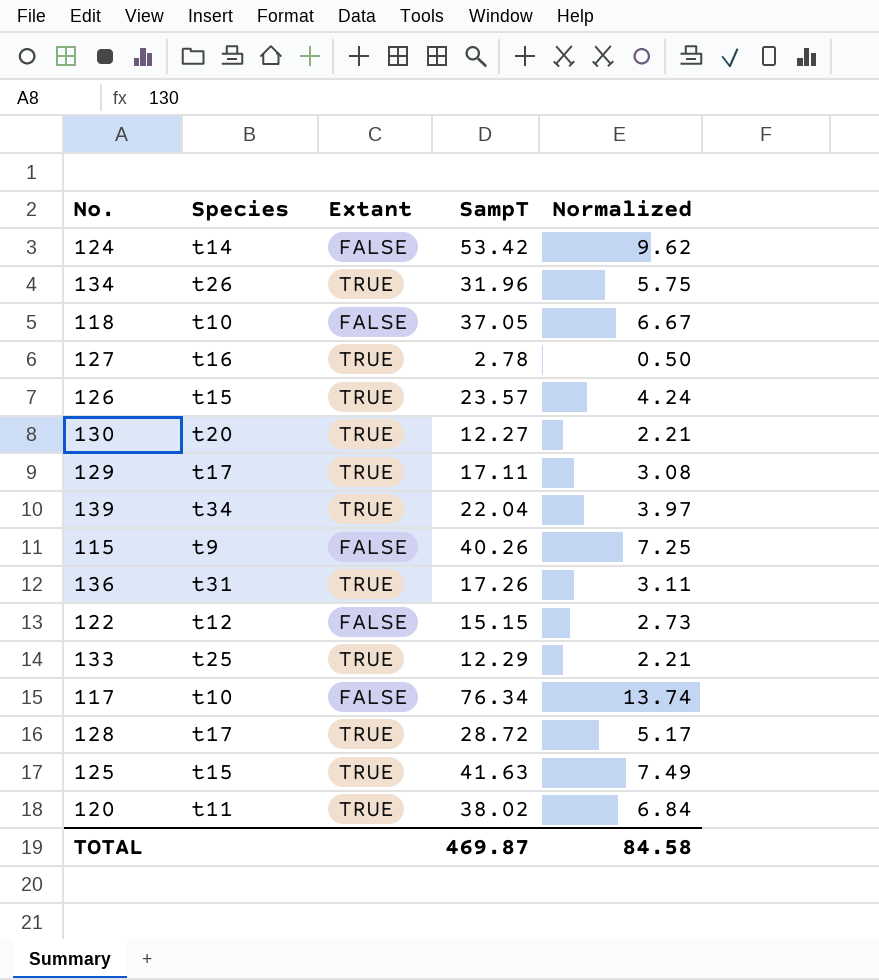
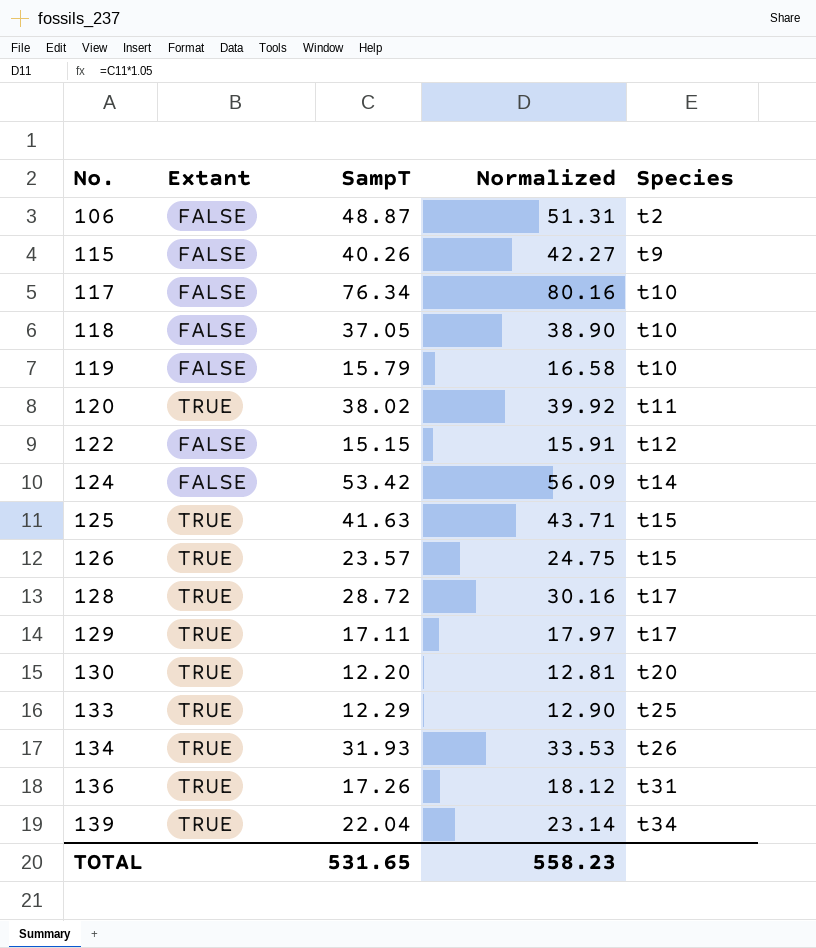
row order: none -> No. ascending
column Normalized | formula: [SampT] * 0.18 -> [SampT] * 1.05
column Species | position: 2 -> 5
row 127: t16 | TRUE | 2.78 | 0.50 -> none
row 106: none -> FALSE | 48.87 | 51.31 | t2
row 119: none -> FALSE | 15.79 | 16.58 | t10
130 | SampT: 12.27 -> 12.20
134 | SampT: 31.96 -> 31.93
TOTAL | SampT: 469.87 -> 531.65
TOTAL | Normalized: 84.58 -> 558.23

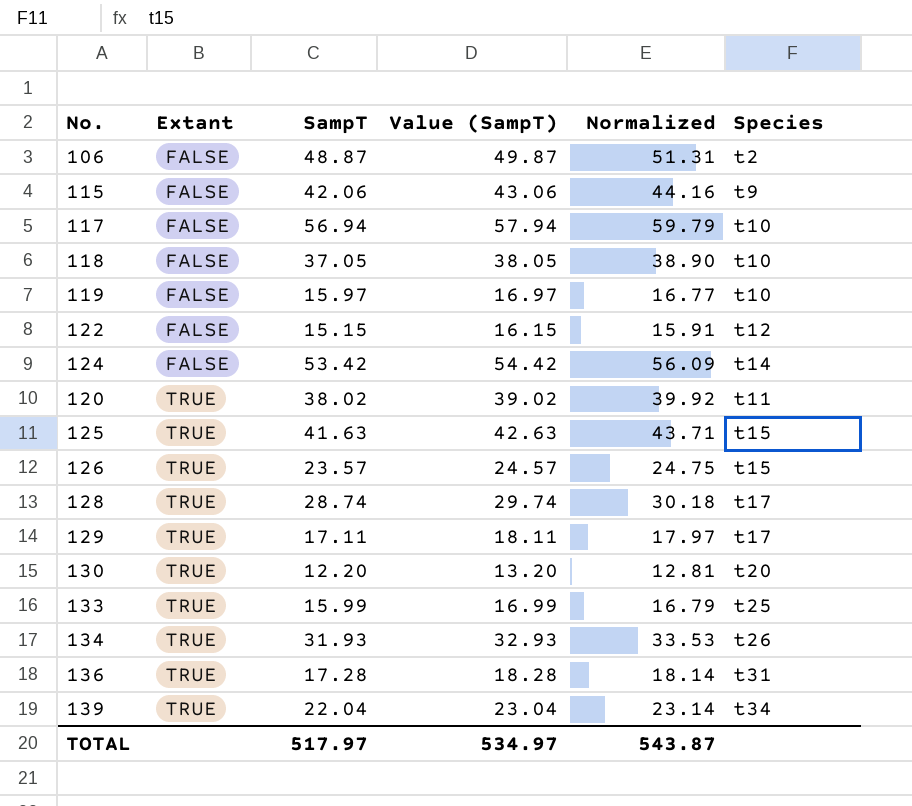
row order: No. ascending -> Extant ascending
column Value (SampT) | formula: none -> [SampT] + 1
115 | SampT: 40.26 -> 42.06
115 | Normalized: 42.27 -> 44.16
117 | SampT: 76.34 -> 56.94
117 | Normalized: 80.16 -> 59.79
119 | SampT: 15.79 -> 15.97
119 | Normalized: 16.58 -> 16.77
128 | SampT: 28.72 -> 28.74
128 | Normalized: 30.16 -> 30.18
133 | SampT: 12.29 -> 15.99
133 | Normalized: 12.90 -> 16.79
136 | SampT: 17.26 -> 17.28
136 | Normalized: 18.12 -> 18.14
TOTAL | SampT: 531.65 -> 517.97
TOTAL | Normalized: 558.23 -> 543.87

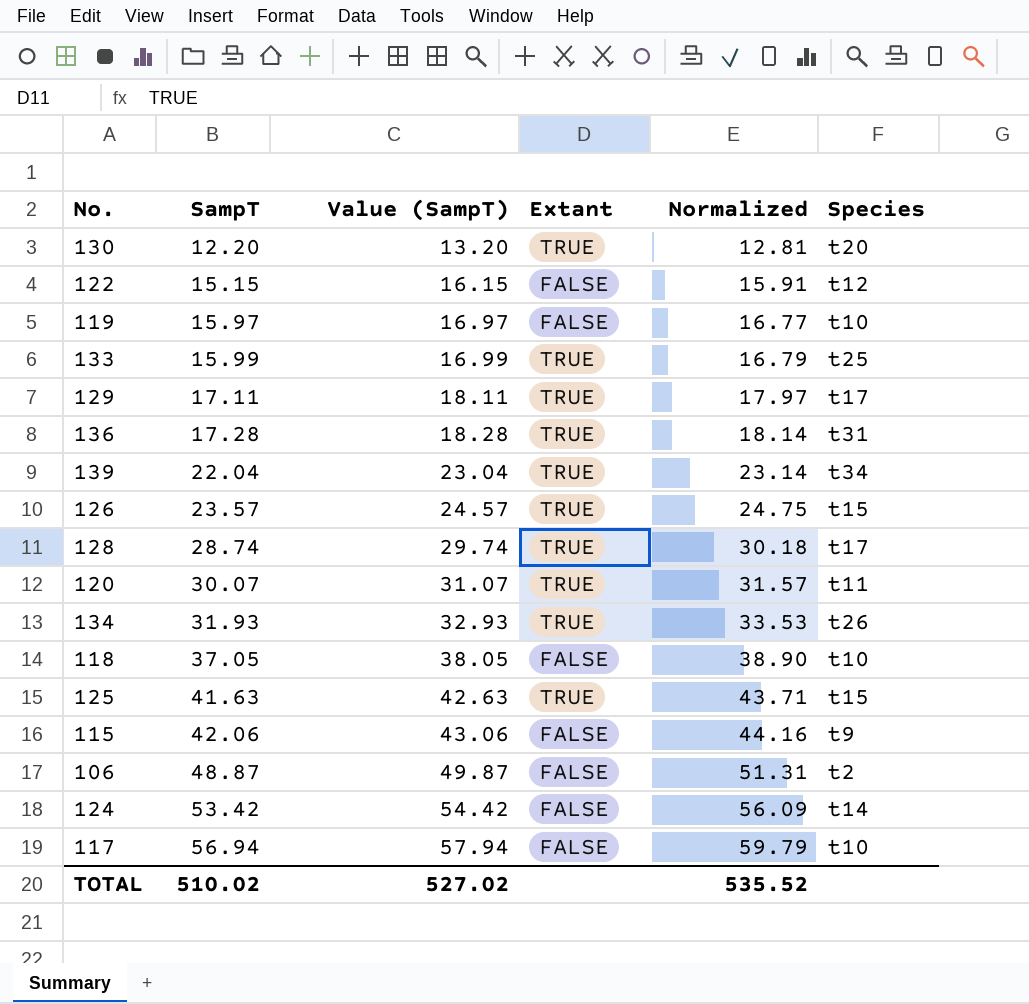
row order: Extant ascending -> SampT ascending
column Extant | position: 2 -> 4
120 | SampT: 38.02 -> 30.07
120 | Value (SampT): 39.02 -> 31.07
120 | Normalized: 39.92 -> 31.57
TOTAL | SampT: 517.97 -> 510.02
TOTAL | Value (SampT): 534.97 -> 527.02
TOTAL | Normalized: 543.87 -> 535.52

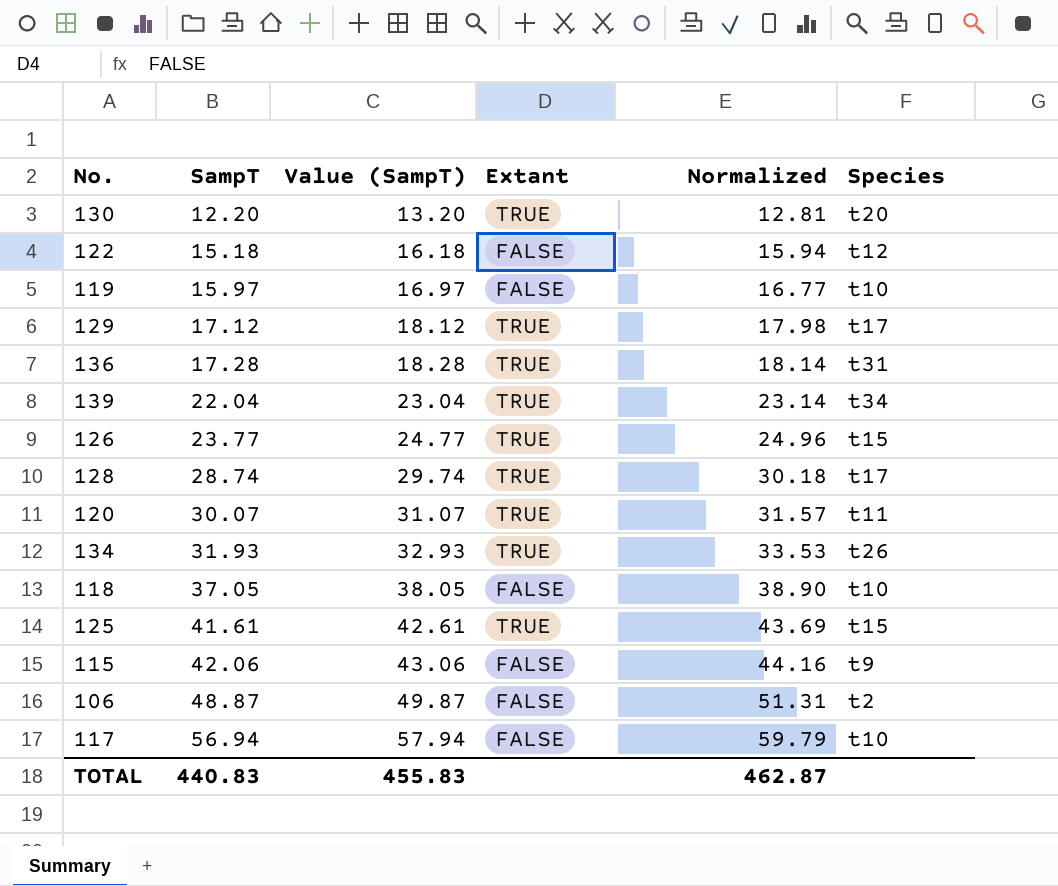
row 133: 15.99 | 16.99 | TRUE | 16.79 | t25 -> none
row 124: 53.42 | 54.42 | FALSE | 56.09 | t14 -> none
122 | SampT: 15.15 -> 15.18
122 | Value (SampT): 16.15 -> 16.18
122 | Normalized: 15.91 -> 15.94
129 | SampT: 17.11 -> 17.12
129 | Value (SampT): 18.11 -> 18.12
129 | Normalized: 17.97 -> 17.98
126 | SampT: 23.57 -> 23.77
126 | Value (SampT): 24.57 -> 24.77
126 | Normalized: 24.75 -> 24.96
125 | SampT: 41.63 -> 41.61
125 | Value (SampT): 42.63 -> 42.61
125 | Normalized: 43.71 -> 43.69
TOTAL | SampT: 510.02 -> 440.83
TOTAL | Value (SampT): 527.02 -> 455.83
TOTAL | Normalized: 535.52 -> 462.87

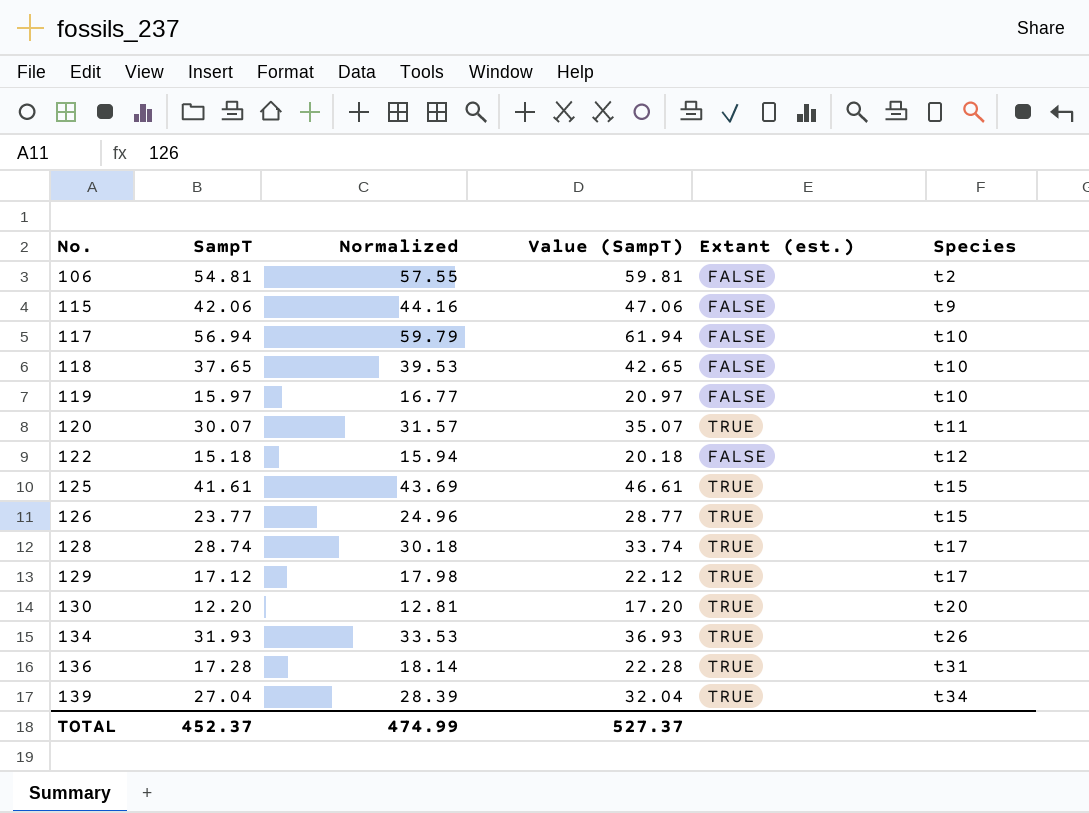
row order: SampT ascending -> No. ascending
column Normalized | position: 5 -> 3
column Value (SampT) | formula: [SampT] + 1 -> [SampT] + 5
column name: Extant -> Extant (est.)
106 | SampT: 48.87 -> 54.81
106 | Normalized: 51.31 -> 57.55
118 | SampT: 37.05 -> 37.65
118 | Normalized: 38.90 -> 39.53
139 | SampT: 22.04 -> 27.04
139 | Normalized: 23.14 -> 28.39
TOTAL | SampT: 440.83 -> 452.37
TOTAL | Normalized: 462.87 -> 474.99
TOTAL | Value (SampT): 455.83 -> 527.37

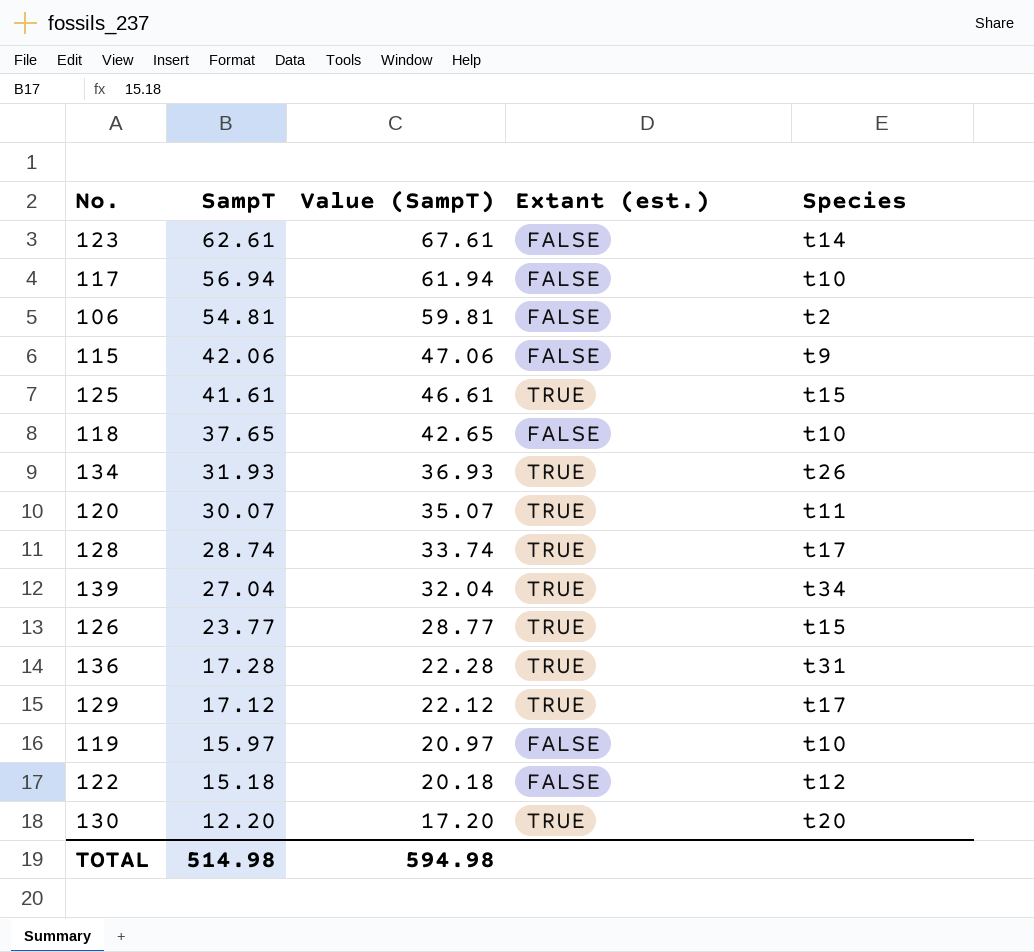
row order: No. ascending -> SampT descending
column Normalized | formula: [SampT] * 1.05 -> none
row 123: none -> 62.61 | 67.61 | FALSE | t14
TOTAL | SampT: 452.37 -> 514.98
TOTAL | Value (SampT): 527.37 -> 594.98

